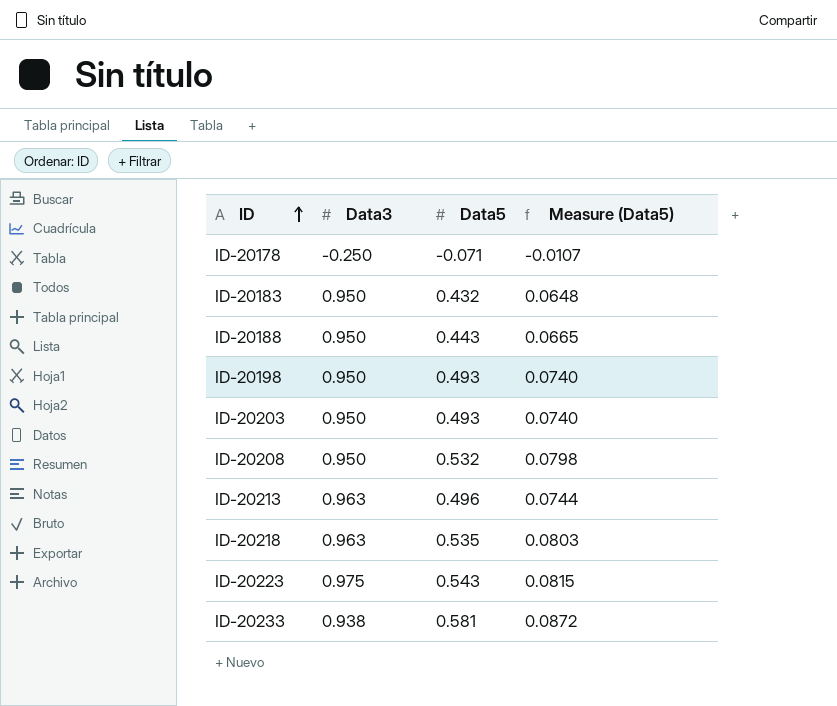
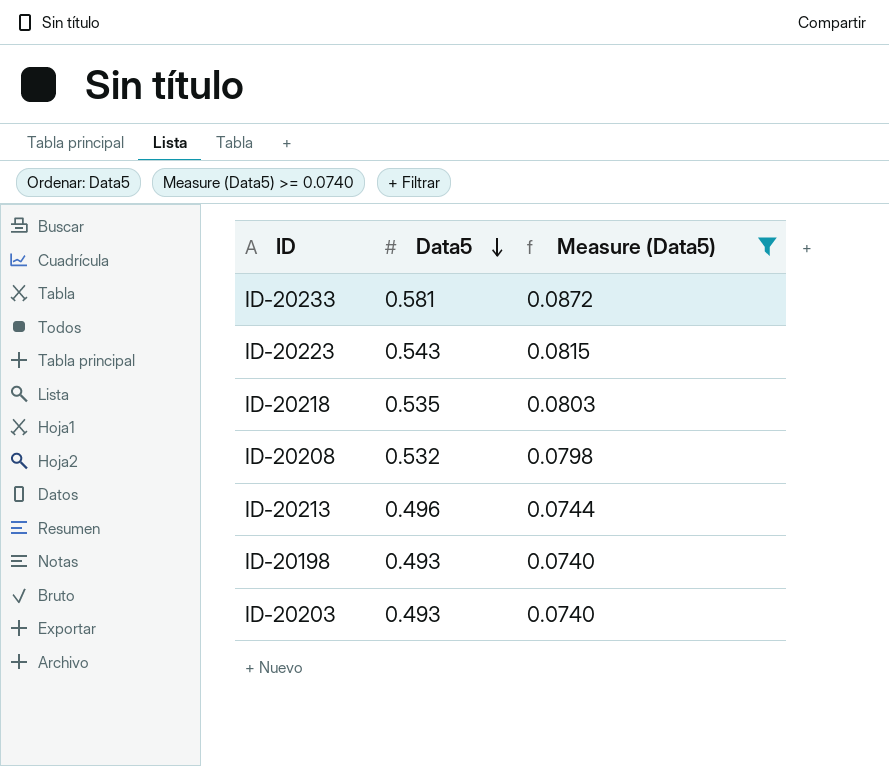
filter: none -> Measure (Data5) >= 0.0740
row order: ID ascending -> Data5 descending
column Data3 | position: 2 -> none

